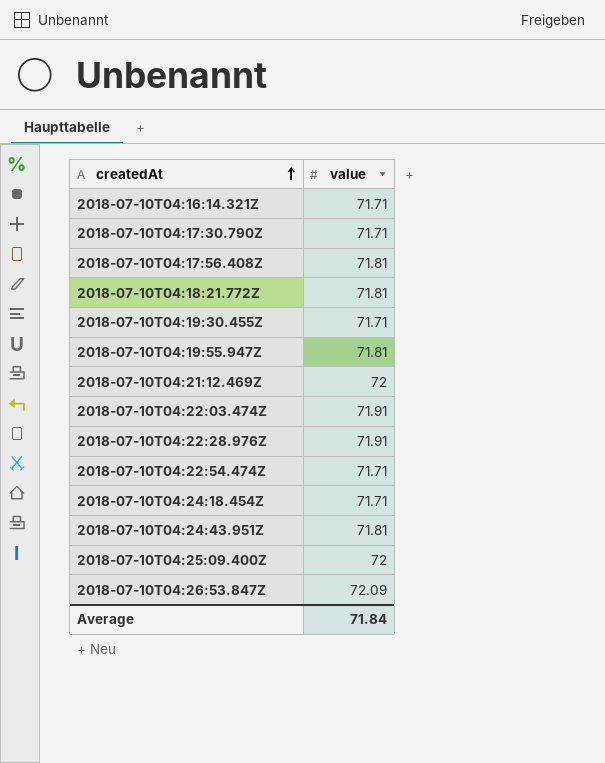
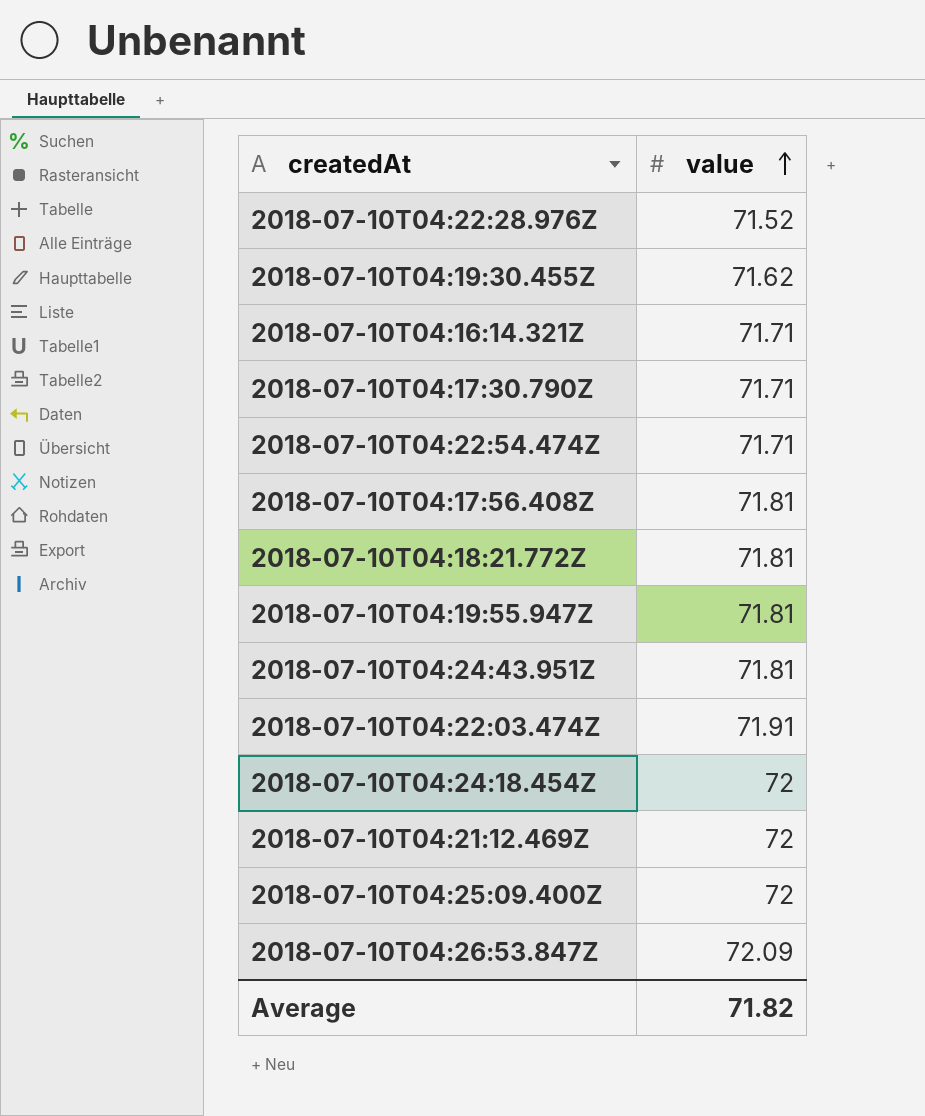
row order: createdAt ascending -> value ascending
2018-07-10T04:22:28.976Z | value: 71.91 -> 71.52
2018-07-10T04:19:30.455Z | value: 71.71 -> 71.62
2018-07-10T04:24:18.454Z | value: 71.71 -> 72
Average | value: 71.84 -> 71.82

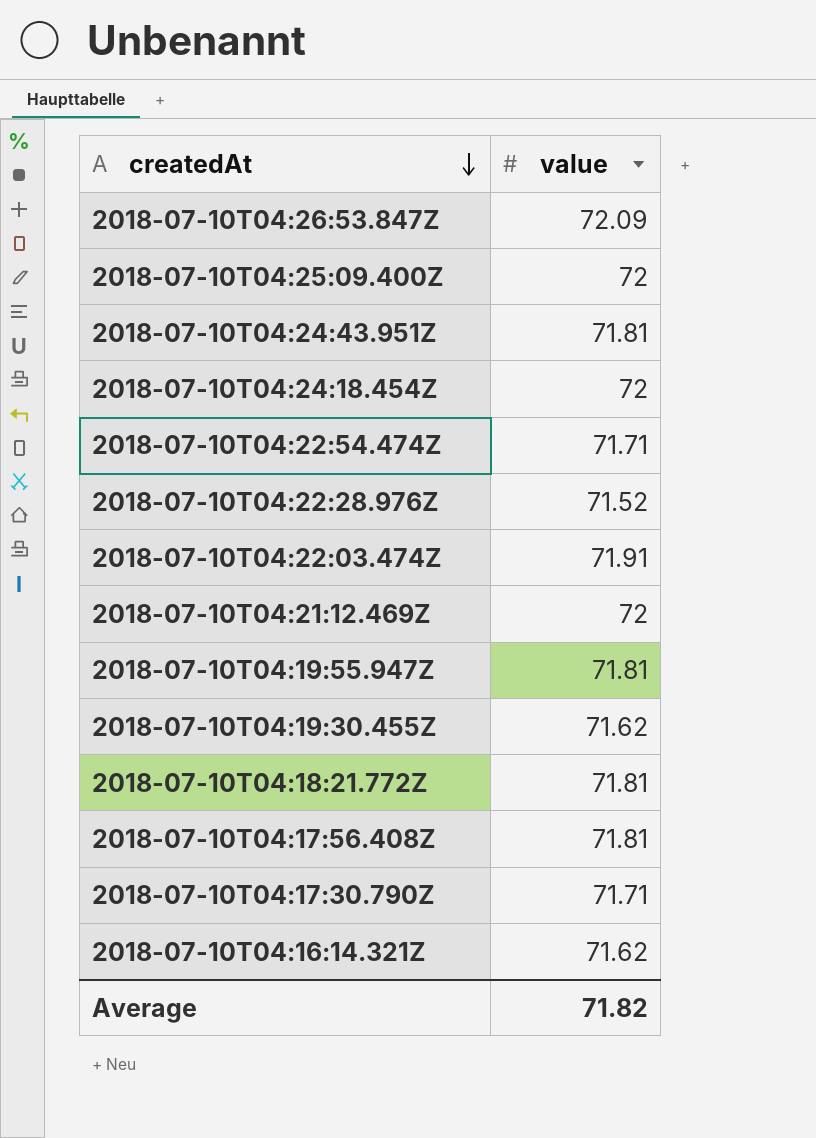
row order: value ascending -> createdAt descending
2018-07-10T04:16:14.321Z | value: 71.71 -> 71.62

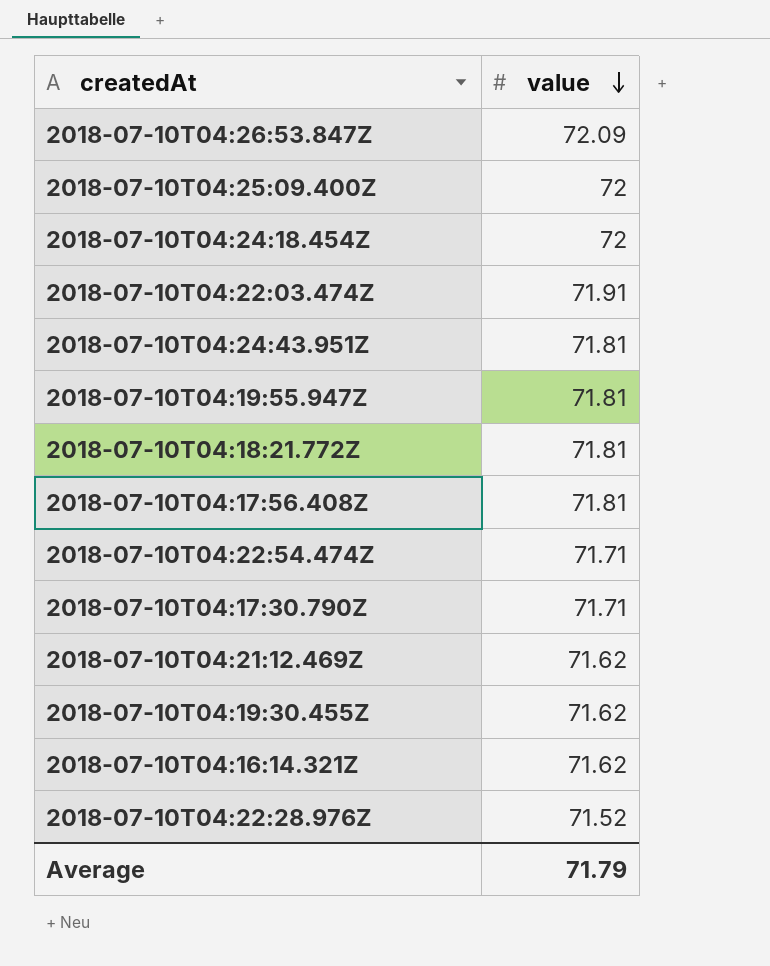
row order: createdAt descending -> value descending
2018-07-10T04:21:12.469Z | value: 72 -> 71.62
Average | value: 71.82 -> 71.79

